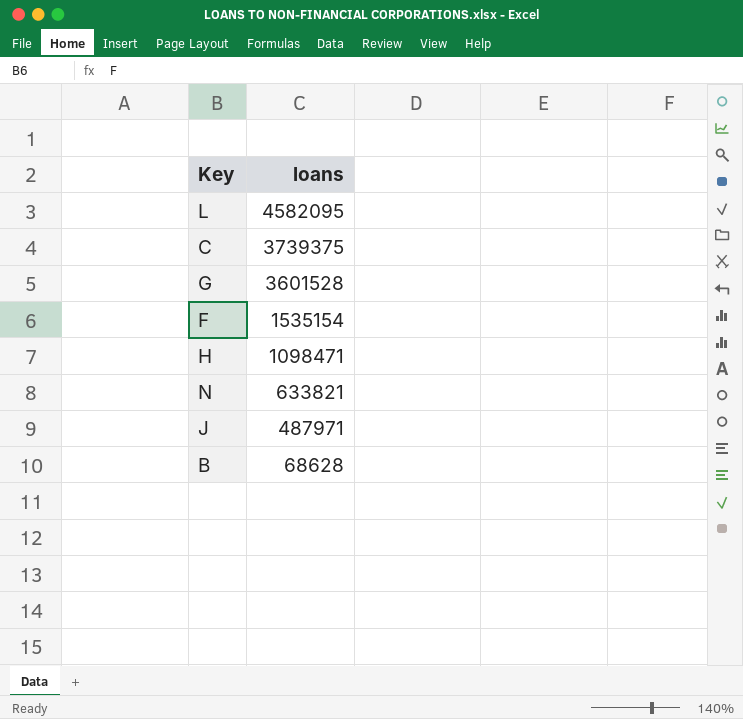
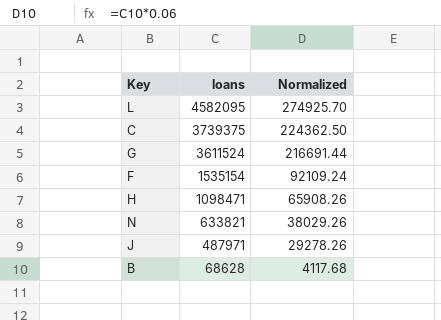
column Normalized | formula: none -> [loans] * 0.06
G | loans: 3601528 -> 3611524

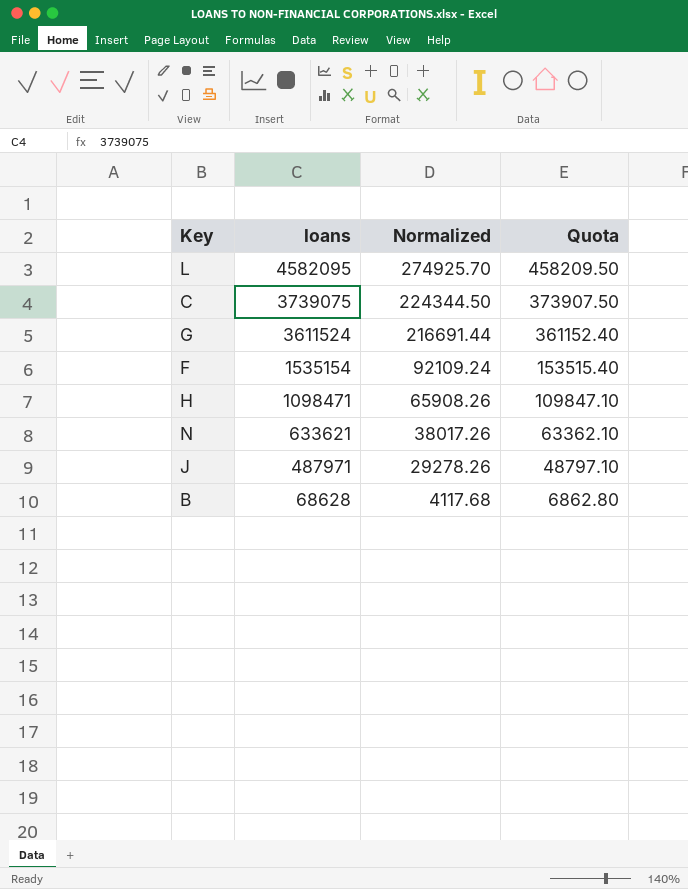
column Quota | formula: none -> [loans] * 0.1
C | loans: 3739375 -> 3739075
C | Normalized: 224362.50 -> 224344.50
N | loans: 633821 -> 633621
N | Normalized: 38029.26 -> 38017.26

